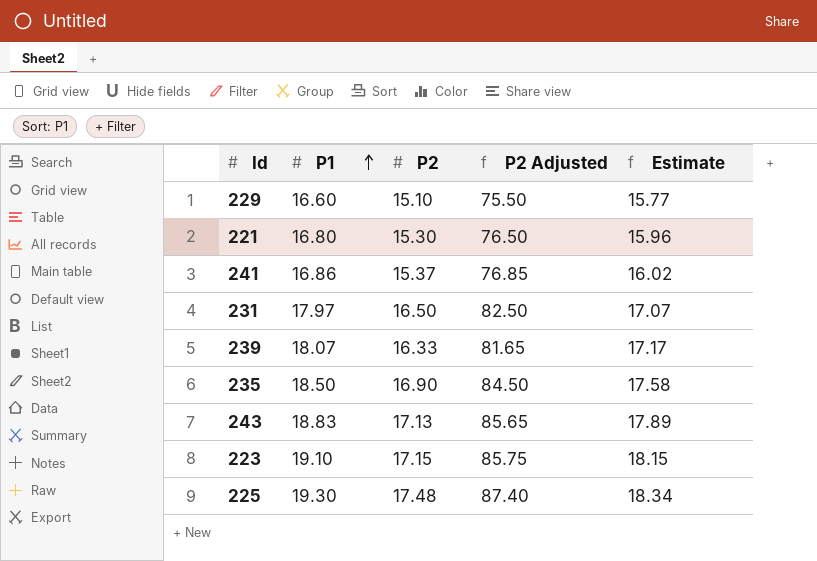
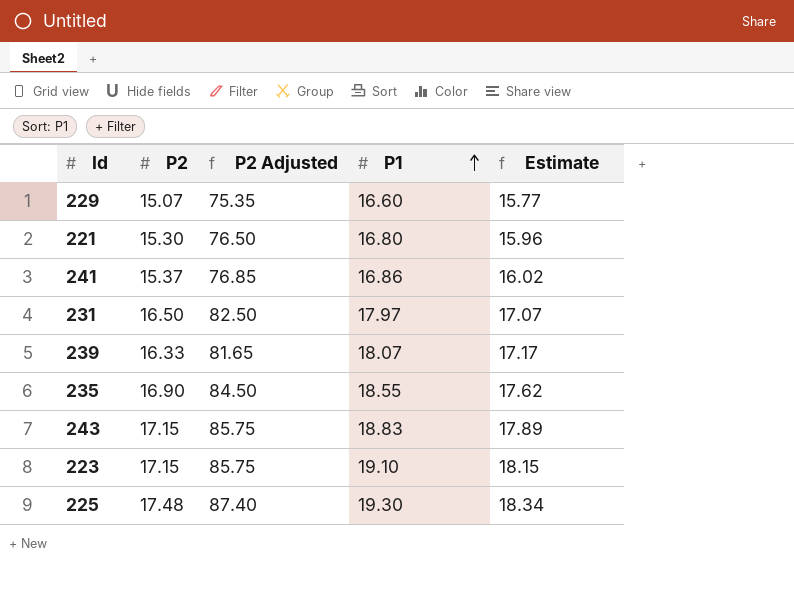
column P1 | position: 2 -> 4
229 | P2: 15.10 -> 15.07
229 | P2 Adjusted: 75.50 -> 75.35
235 | P1: 18.50 -> 18.55
235 | Estimate: 17.58 -> 17.62
243 | P2: 17.13 -> 17.15
243 | P2 Adjusted: 85.65 -> 85.75

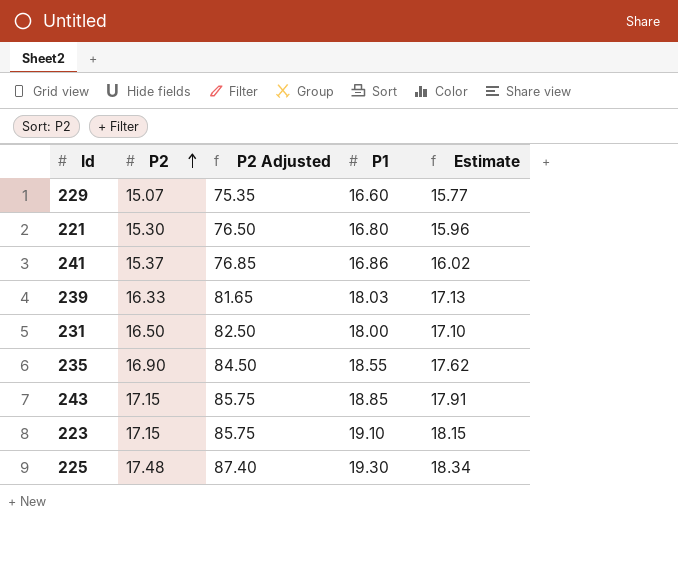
row order: P1 ascending -> P2 ascending
239 | P1: 18.07 -> 18.03
239 | Estimate: 17.17 -> 17.13
231 | P1: 17.97 -> 18.00
231 | Estimate: 17.07 -> 17.10
243 | P1: 18.83 -> 18.85
243 | Estimate: 17.89 -> 17.91

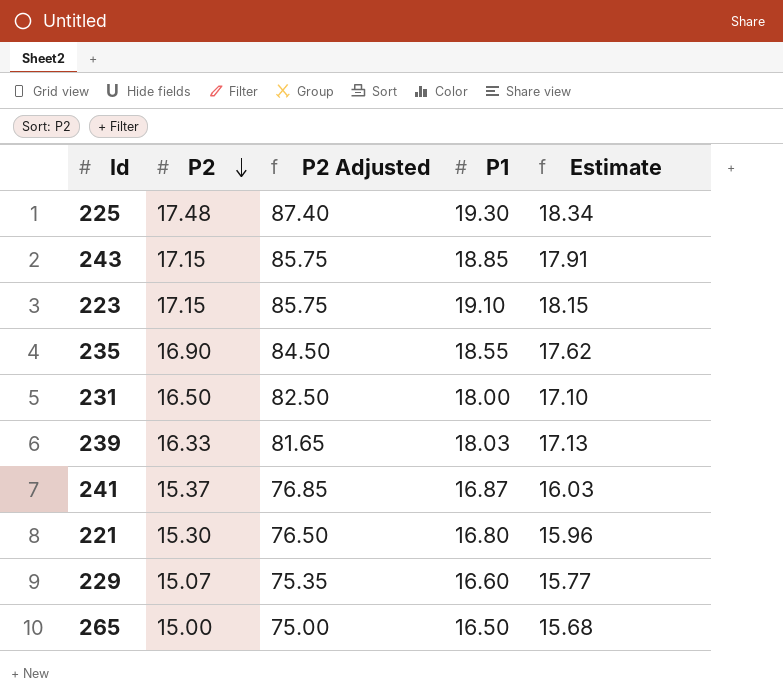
row order: P2 ascending -> P2 descending
241 | P1: 16.86 -> 16.87
241 | Estimate: 16.02 -> 16.03
row 265: none -> 15.00 | 75.00 | 16.50 | 15.68

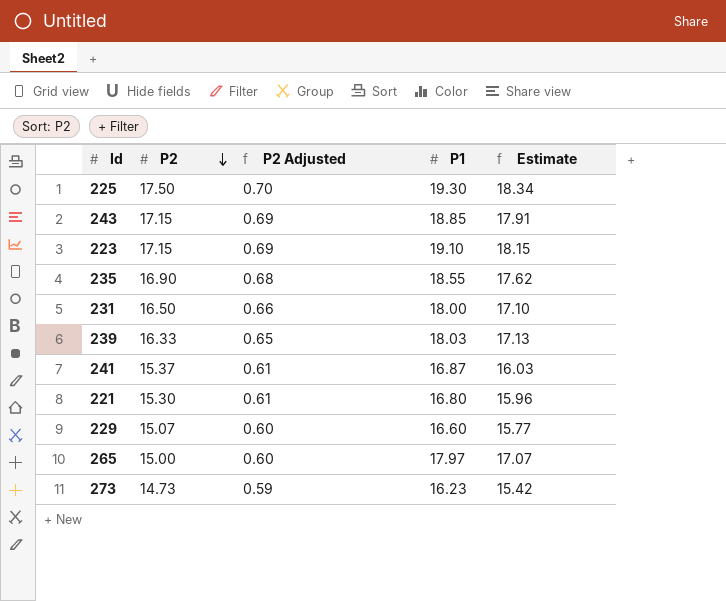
column P2 Adjusted | formula: [P2] * 5 -> [P2] * 0.04
225 | P2: 17.48 -> 17.50
265 | P1: 16.50 -> 17.97
265 | Estimate: 15.68 -> 17.07
row 273: none -> 14.73 | 0.59 | 16.23 | 15.42

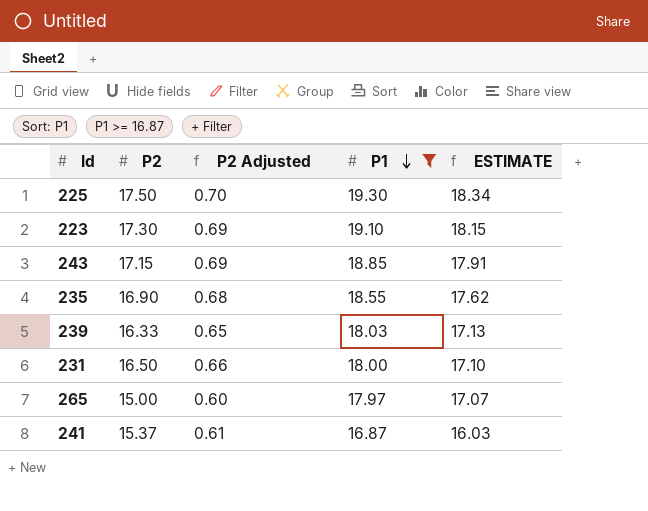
filter: none -> P1 >= 16.87
row order: P2 descending -> P1 descending
column name: Estimate -> ESTIMATE
223 | P2: 17.15 -> 17.30

